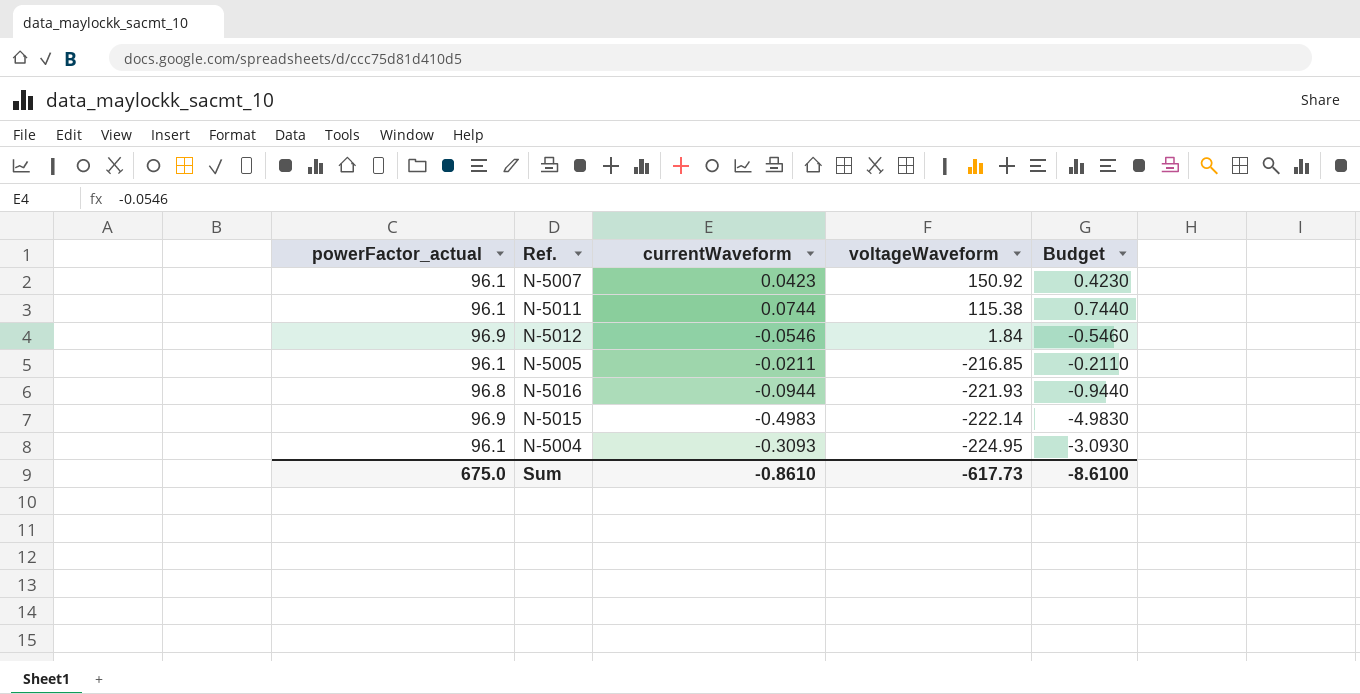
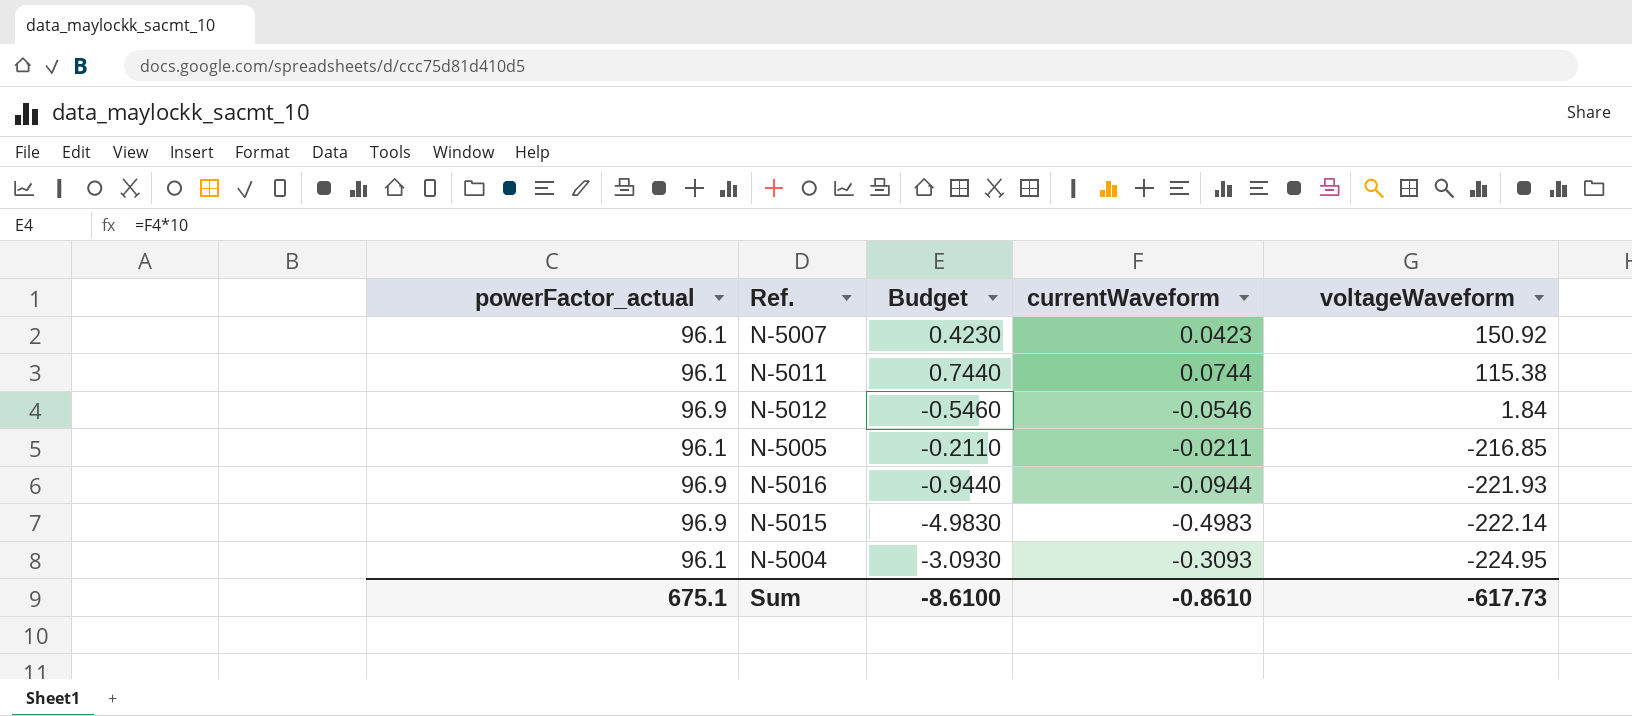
column Budget | position: 5 -> 3
N-5016 | powerFactor_actual: 96.8 -> 96.9
Sum | powerFactor_actual: 675.0 -> 675.1

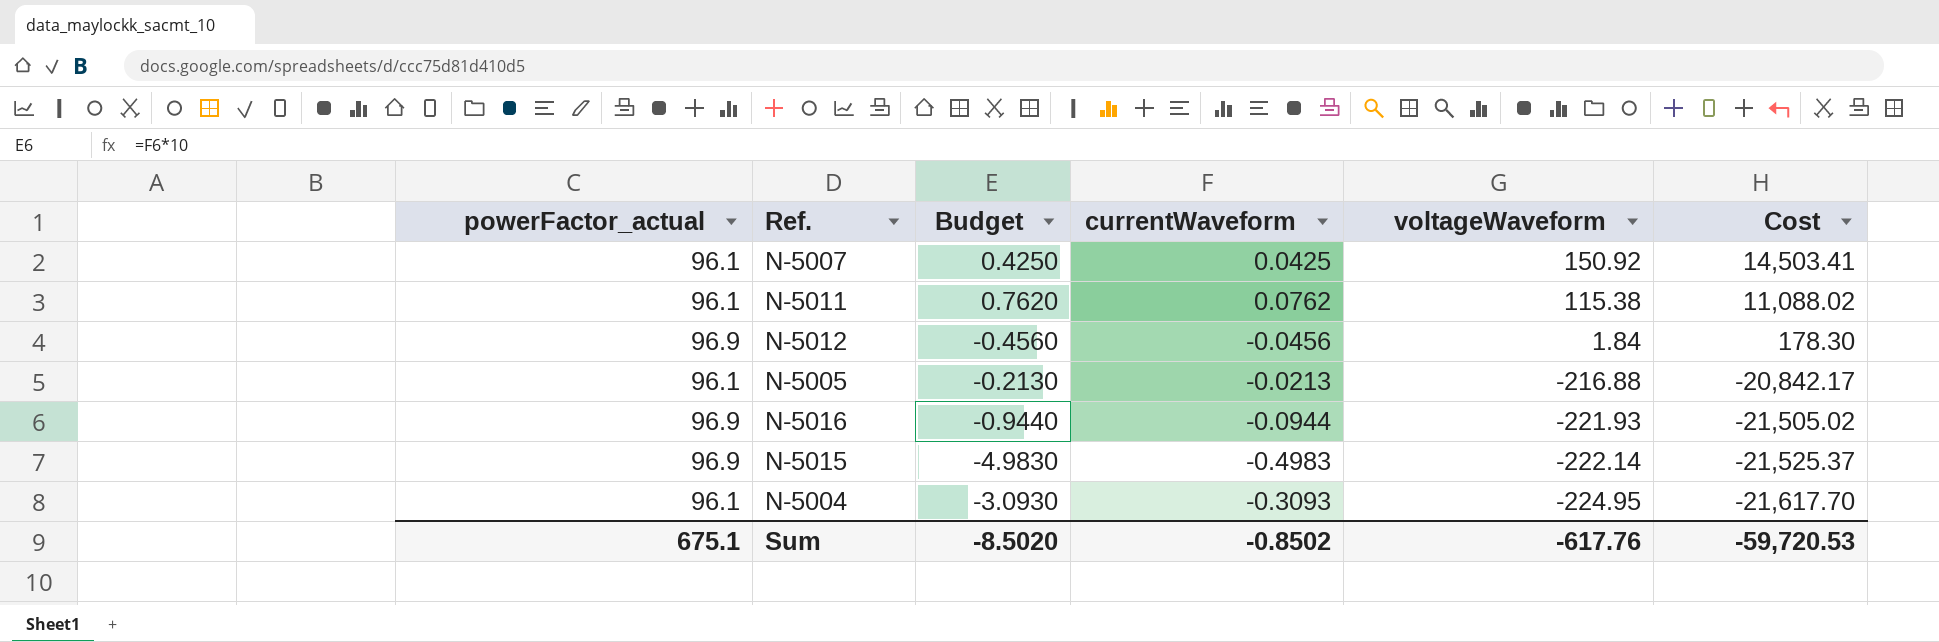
column Cost | formula: none -> [powerFactor_actual] * [voltageWaveform]
N-5007 | Budget: 0.4230 -> 0.4250
N-5007 | currentWaveform: 0.0423 -> 0.0425
N-5011 | Budget: 0.7440 -> 0.7620
N-5011 | currentWaveform: 0.0744 -> 0.0762
N-5012 | Budget: -0.5460 -> -0.4560
N-5012 | currentWaveform: -0.0546 -> -0.0456
N-5005 | Budget: -0.2110 -> -0.2130
N-5005 | currentWaveform: -0.0211 -> -0.0213
N-5005 | voltageWaveform: -216.85 -> -216.88
Sum | Budget: -8.6100 -> -8.5020
Sum | currentWaveform: -0.8610 -> -0.8502
Sum | voltageWaveform: -617.73 -> -617.76

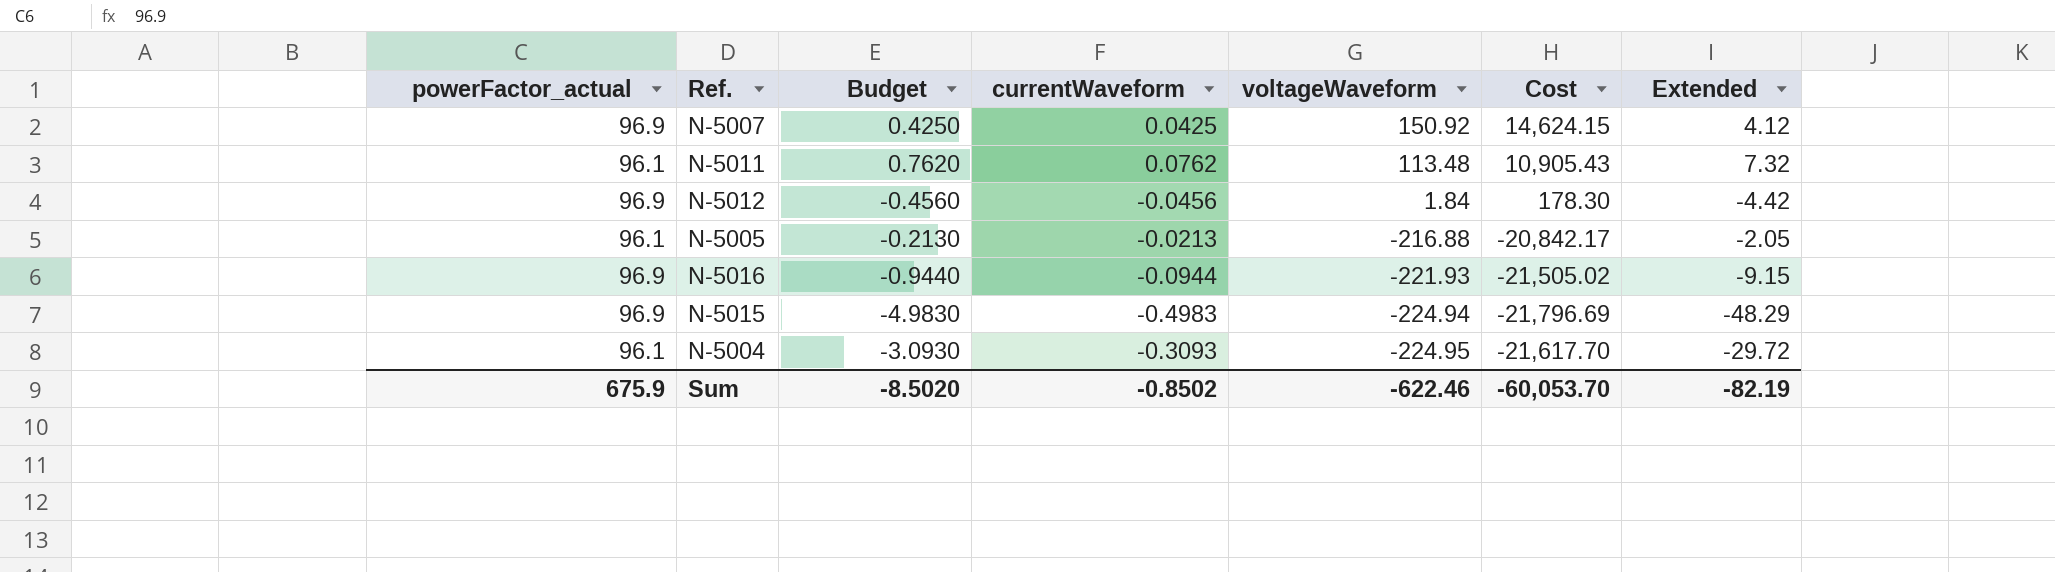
column Extended | formula: none -> [powerFactor_actual] * [currentWaveform]
N-5007 | powerFactor_actual: 96.1 -> 96.9
N-5007 | Cost: 14,503.41 -> 14,624.15
N-5011 | voltageWaveform: 115.38 -> 113.48
N-5011 | Cost: 11,088.02 -> 10,905.43
N-5015 | voltageWaveform: -222.14 -> -224.94
N-5015 | Cost: -21,525.37 -> -21,796.69
Sum | powerFactor_actual: 675.1 -> 675.9
Sum | voltageWaveform: -617.76 -> -622.46
Sum | Cost: -59,720.53 -> -60,053.70

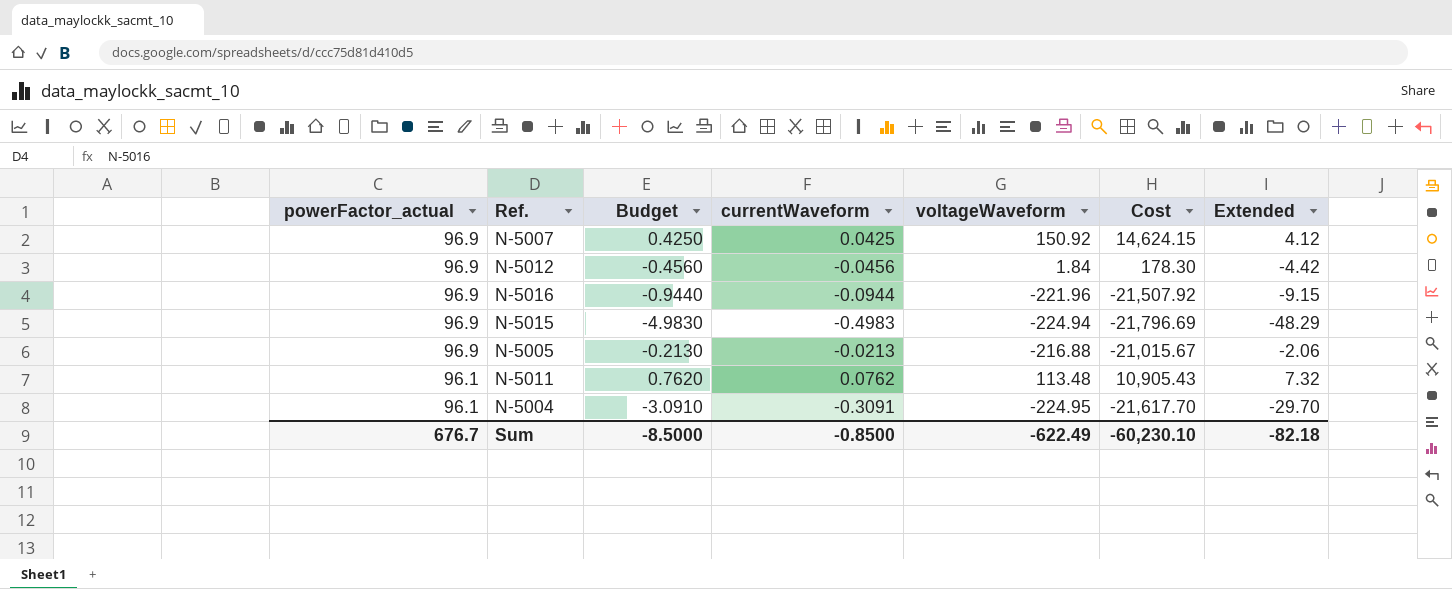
row order: voltageWaveform descending -> powerFactor_actual descending
N-5016 | voltageWaveform: -221.93 -> -221.96
N-5016 | Cost: -21,505.02 -> -21,507.92
N-5005 | powerFactor_actual: 96.1 -> 96.9
N-5005 | Cost: -20,842.17 -> -21,015.67
N-5005 | Extended: -2.05 -> -2.06
N-5004 | Budget: -3.0930 -> -3.0910
N-5004 | currentWaveform: -0.3093 -> -0.3091
N-5004 | Extended: -29.72 -> -29.70
Sum | powerFactor_actual: 675.9 -> 676.7
Sum | Budget: -8.5020 -> -8.5000
Sum | currentWaveform: -0.8502 -> -0.8500
Sum | voltageWaveform: -622.46 -> -622.49
Sum | Cost: -60,053.70 -> -60,230.10
Sum | Extended: -82.19 -> -82.18

